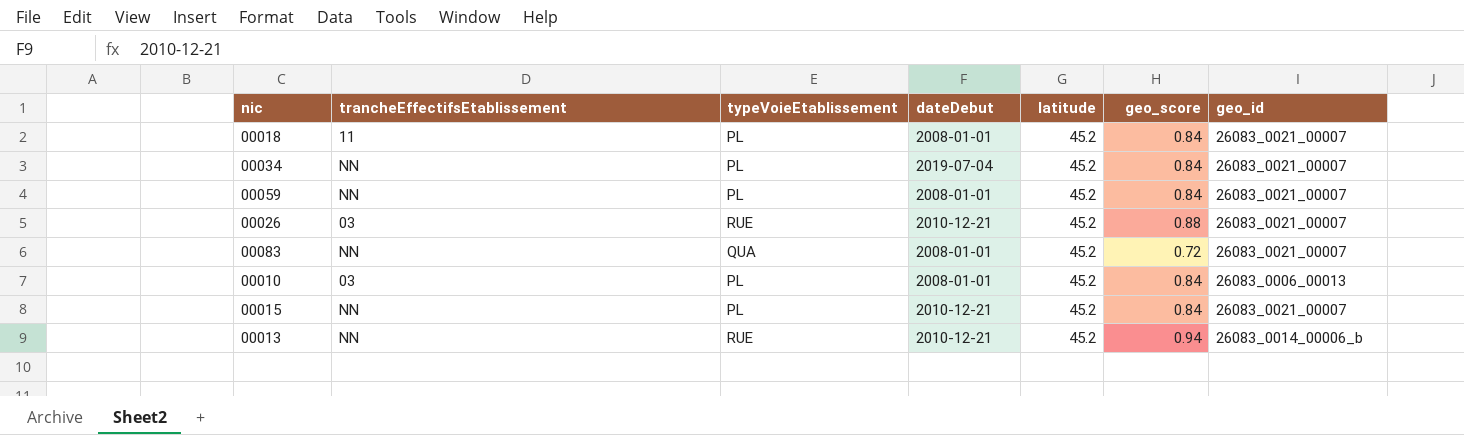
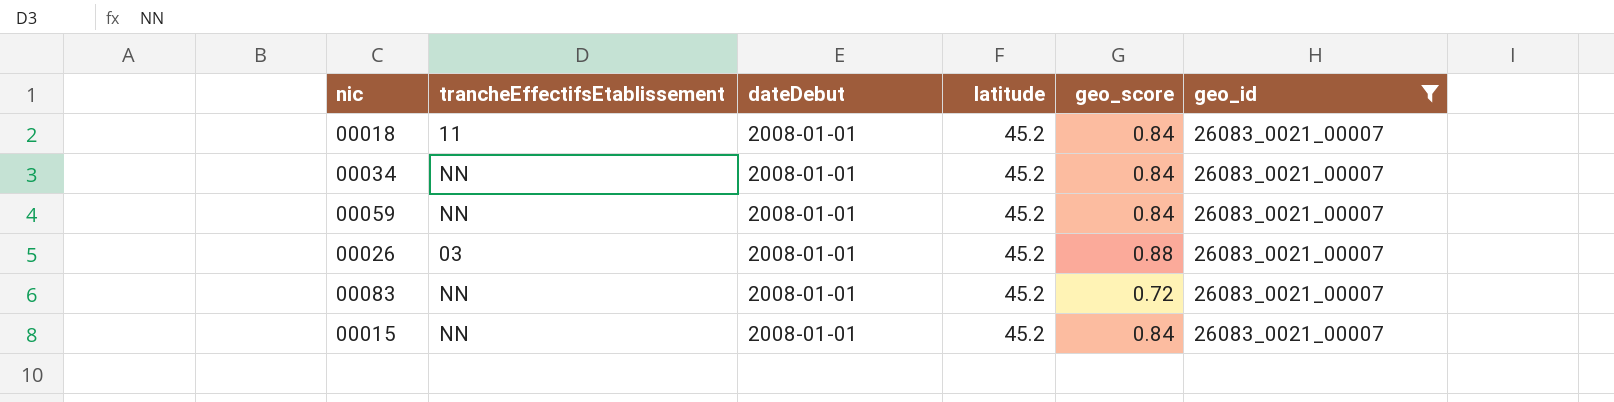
filter: none -> geo_id = 26083_0021_00007
column typeVoieEtablissement | position: 3 -> none
00034 | dateDebut: 2019-07-04 -> 2008-01-01
00026 | dateDebut: 2010-12-21 -> 2008-01-01
00015 | dateDebut: 2010-12-21 -> 2008-01-01

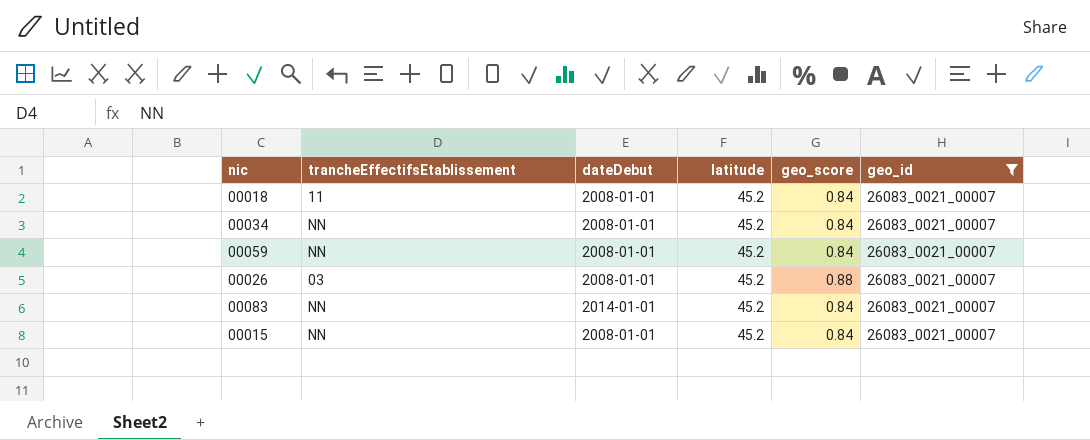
00083 | dateDebut: 2008-01-01 -> 2014-01-01
00083 | geo_score: 0.72 -> 0.84

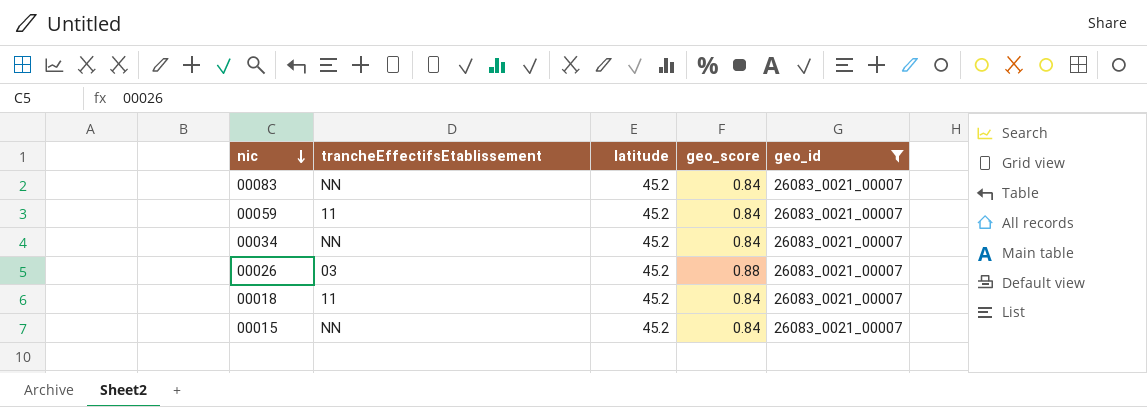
row order: none -> nic descending
column dateDebut | position: 3 -> none
00059 | trancheEffectifsEtablissement: NN -> 11

